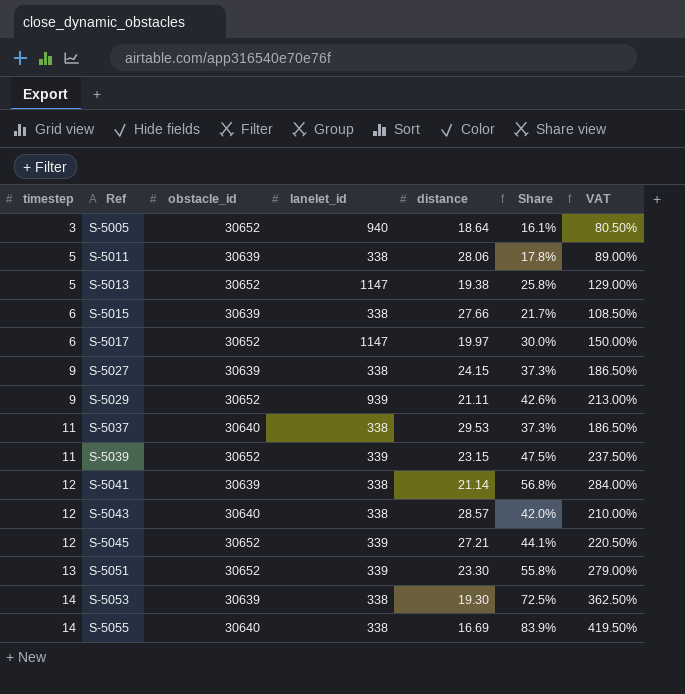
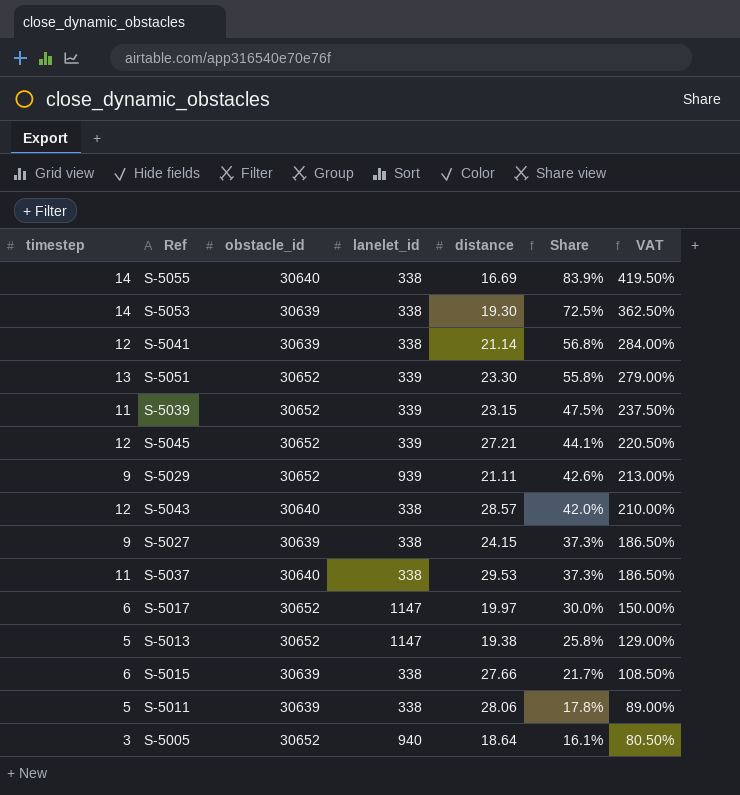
row order: timestep ascending -> Share descending

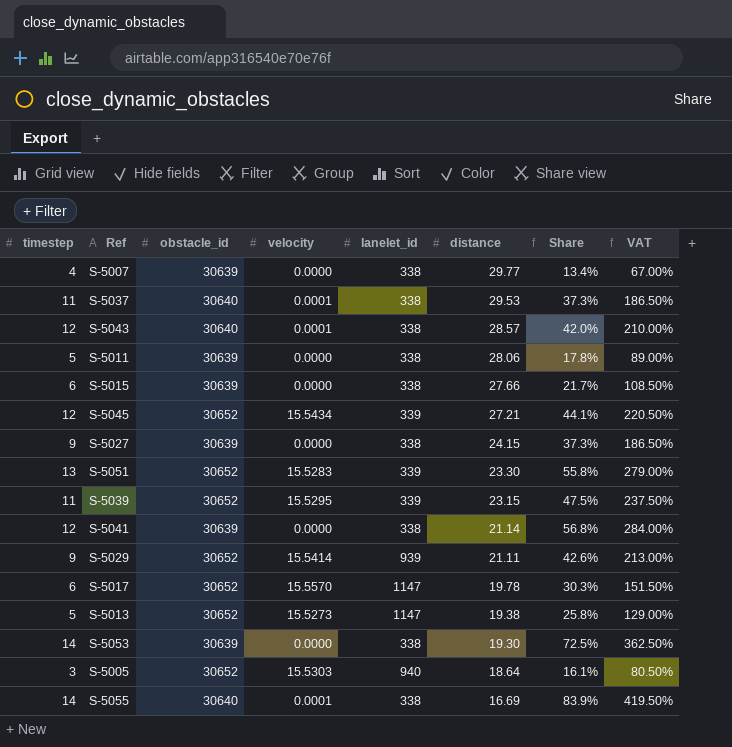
row order: Share descending -> distance descending
column velocity | position: none -> 4
row S-5007: none -> 4 | 30639 | 0.0000 | 338 | 29.77 | 13.4% | 67.00%
S-5017 | distance: 19.97 -> 19.78
S-5017 | Share: 30.0% -> 30.3%
S-5017 | VAT: 150.00% -> 151.50%

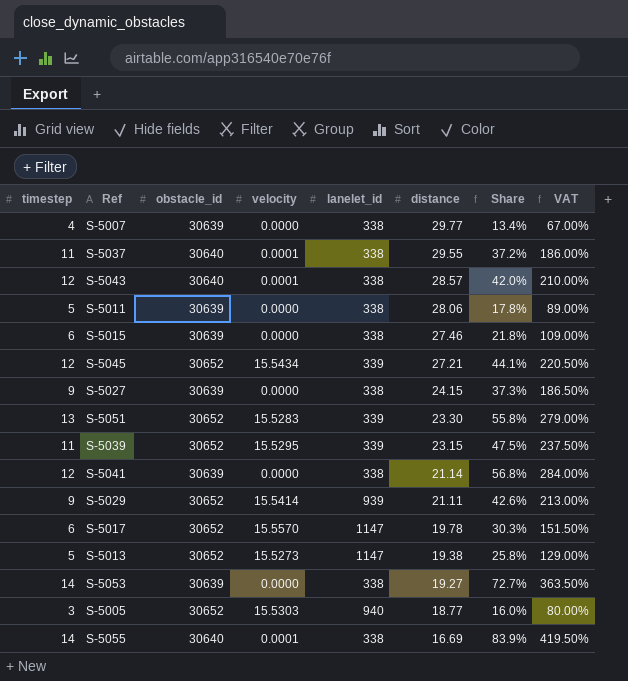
S-5037 | distance: 29.53 -> 29.55
S-5037 | Share: 37.3% -> 37.2%
S-5037 | VAT: 186.50% -> 186.00%
S-5015 | distance: 27.66 -> 27.46
S-5015 | Share: 21.7% -> 21.8%
S-5015 | VAT: 108.50% -> 109.00%
S-5053 | distance: 19.30 -> 19.27
S-5053 | Share: 72.5% -> 72.7%
S-5053 | VAT: 362.50% -> 363.50%
S-5005 | distance: 18.64 -> 18.77
S-5005 | Share: 16.1% -> 16.0%
S-5005 | VAT: 80.50% -> 80.00%

